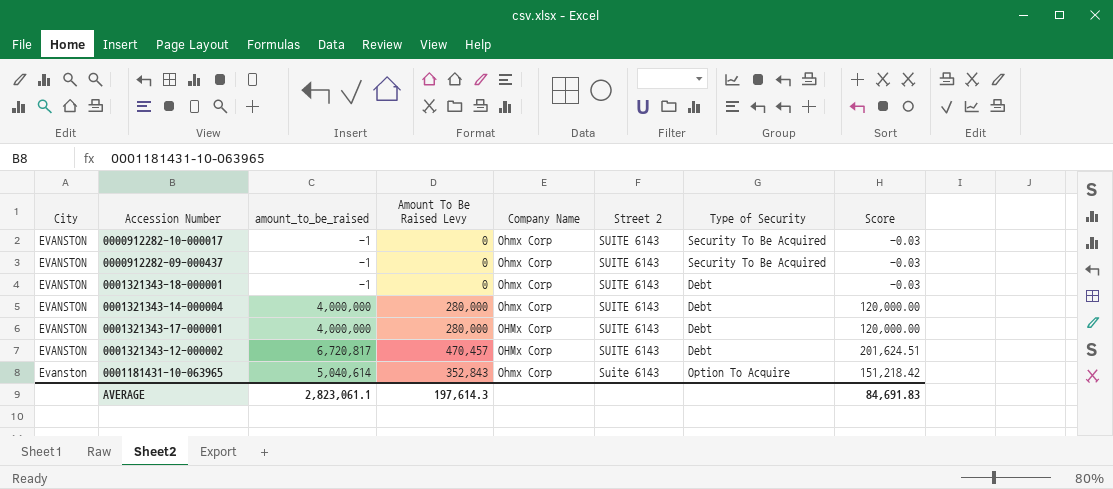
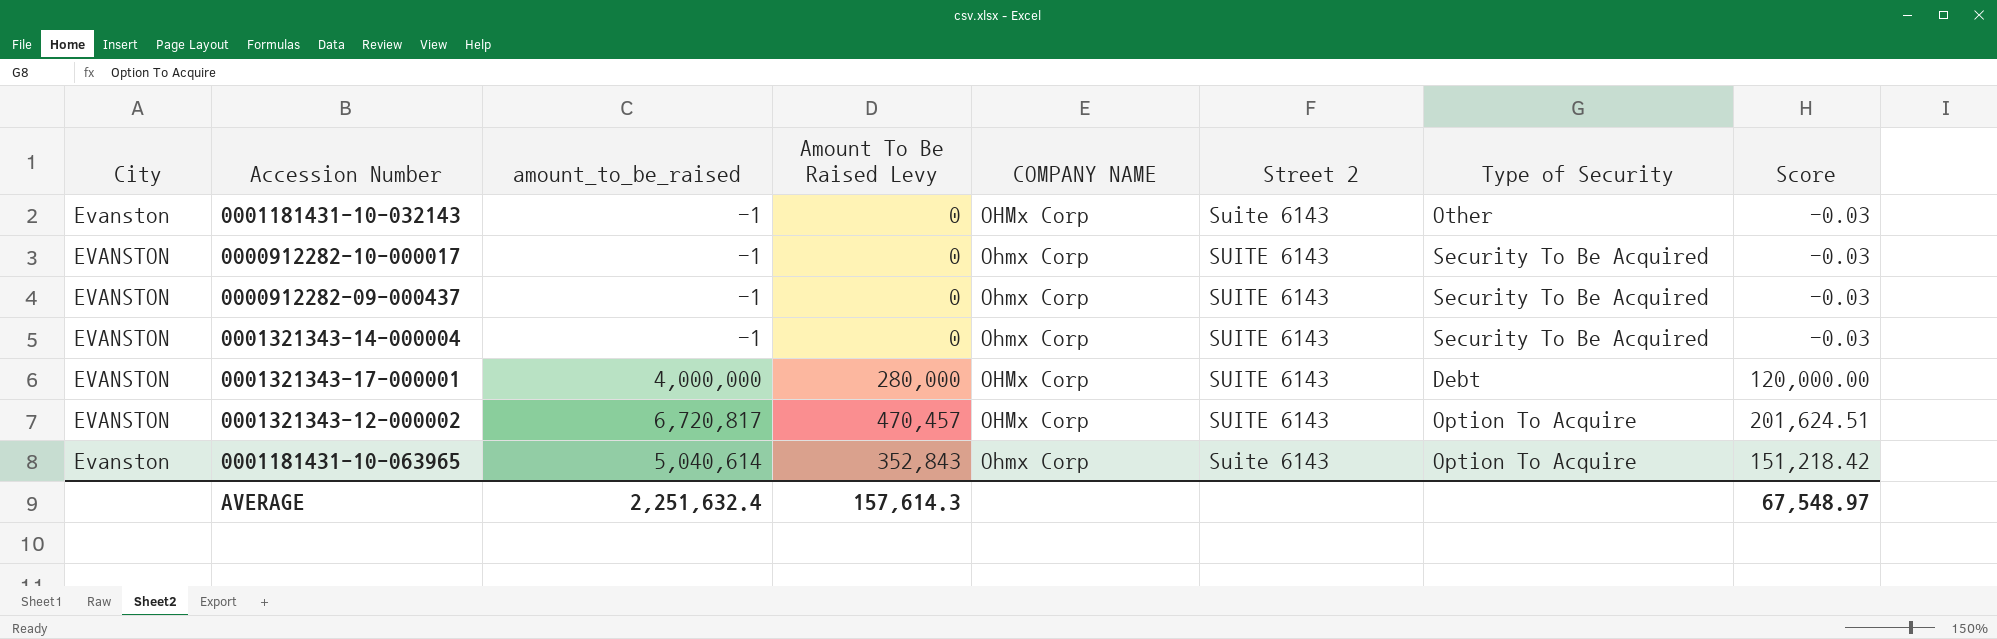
column name: Company Name -> COMPANY NAME
row 0001321343-18-000001: EVANSTON | -1 | 0 | Ohmx Corp | SUITE 6143 | Debt | -0.03 -> none
row 0001181431-10-032143: none -> Evanston | -1 | 0 | OHMx Corp | Suite 6143 | Other | -0.03
0001321343-14-000004 | amount_to_be_raised: 4,000,000 -> -1
0001321343-14-000004 | Amount To Be Raised Levy: 280,000 -> 0
0001321343-14-000004 | Type of Security: Debt -> Security To Be Acquired
0001321343-14-000004 | Score: 120,000.00 -> -0.03
0001321343-12-000002 | Type of Security: Debt -> Option To Acquire
AVERAGE | amount_to_be_raised: 2,823,061.1 -> 2,251,632.4
AVERAGE | Amount To Be Raised Levy: 197,614.3 -> 157,614.3
AVERAGE | Score: 84,691.83 -> 67,548.97

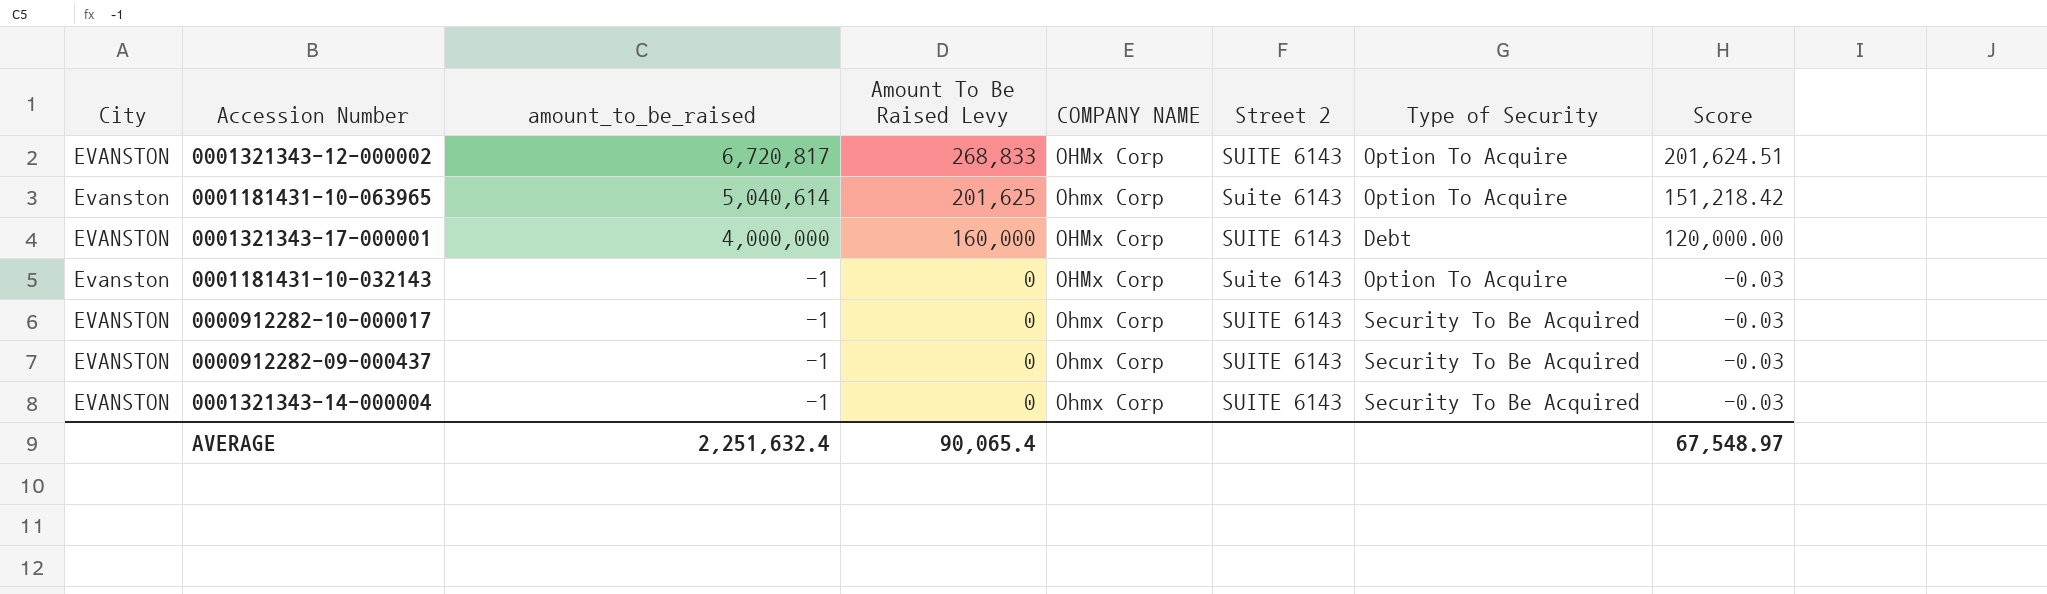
row order: none -> amount_to_be_raised descending
column Amount To Be Raised Levy | formula: [amount_to_be_raised] * 0.07 -> [amount_to_be_raised] * 0.04
0001181431-10-032143 | Type of Security: Other -> Option To Acquire
AVERAGE | Amount To Be Raised Levy: 157,614.3 -> 90,065.4

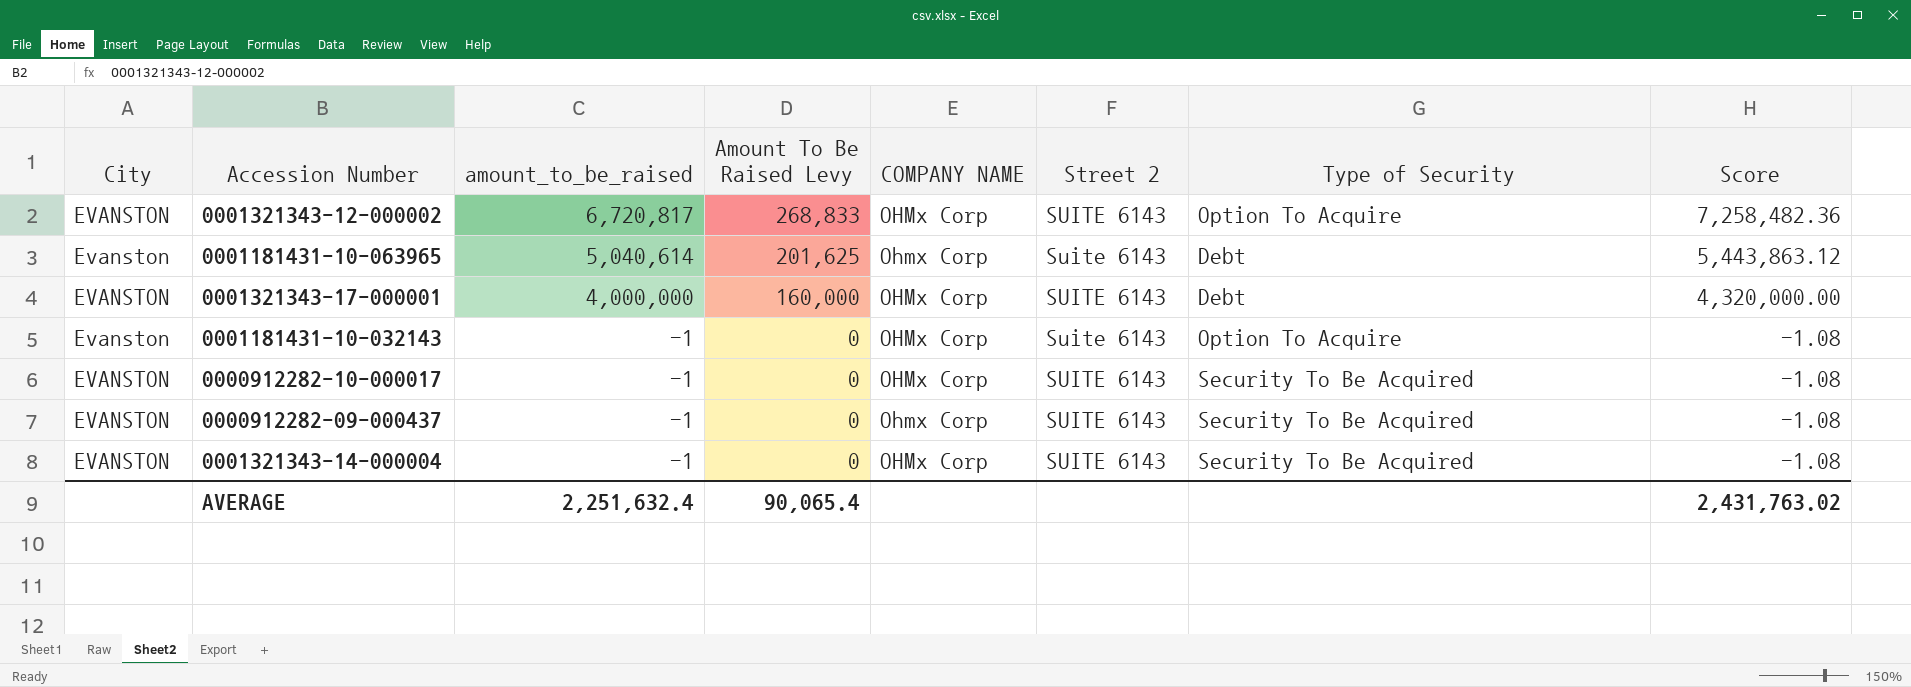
column Score | formula: [amount_to_be_raised] * 0.03 -> [amount_to_be_raised] * 1.08
0001181431-10-063965 | Type of Security: Option To Acquire -> Debt
0000912282-10-000017 | COMPANY NAME: Ohmx Corp -> OHMx Corp
0001321343-14-000004 | COMPANY NAME: Ohmx Corp -> OHMx Corp
AVERAGE | Score: 67,548.97 -> 2,431,763.02

